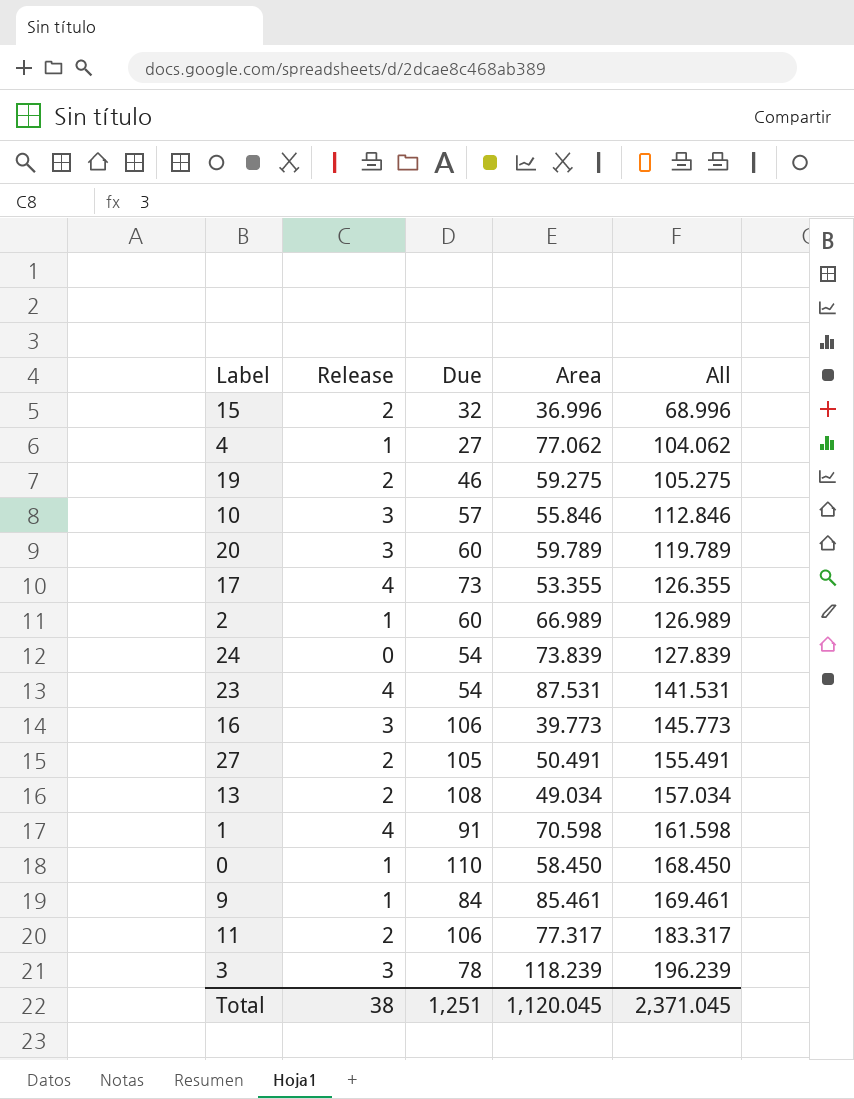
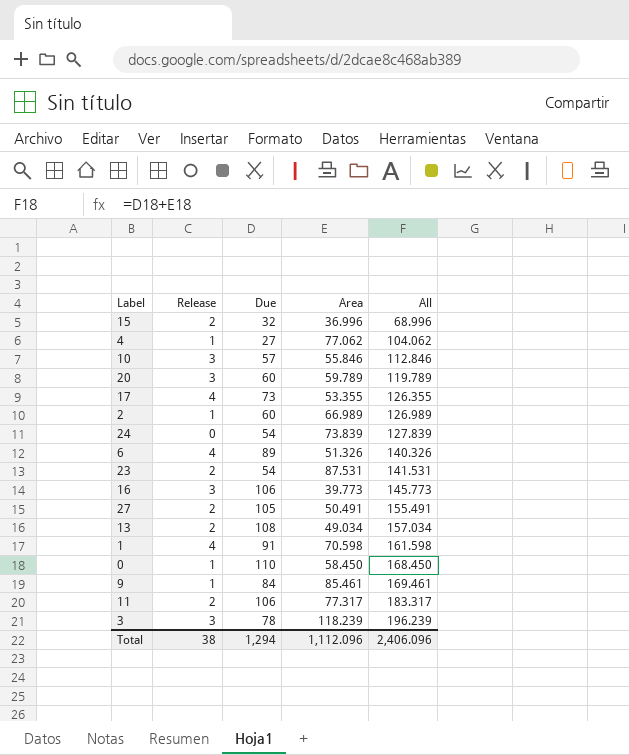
row 19: 2 | 46 | 59.275 | 105.275 -> none
row 6: none -> 4 | 89 | 51.326 | 140.326
23 | Release: 4 -> 2
Total | Due: 1,251 -> 1,294
Total | Area: 1,120.045 -> 1,112.096
Total | All: 2,371.045 -> 2,406.096

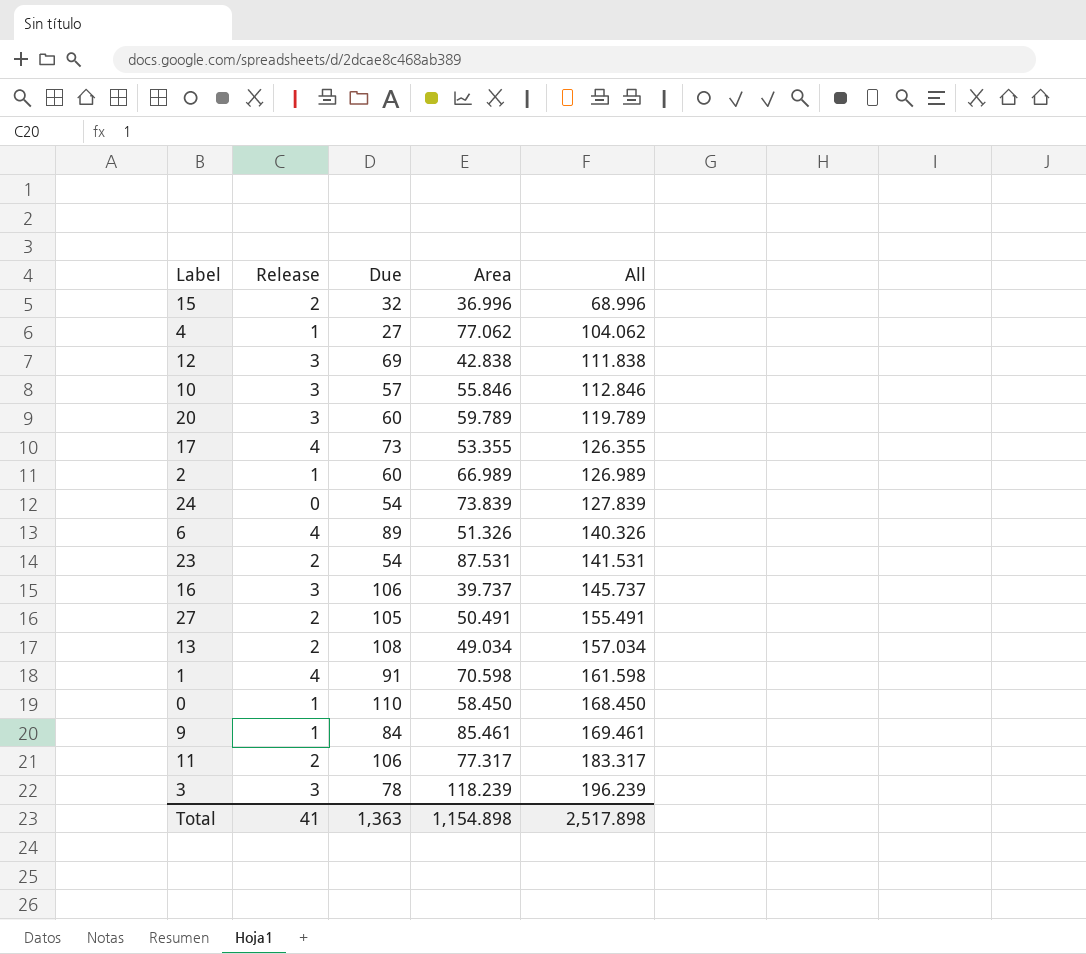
row 12: none -> 3 | 69 | 42.838 | 111.838
16 | Area: 39.773 -> 39.737
16 | All: 145.773 -> 145.737
Total | Release: 38 -> 41
Total | Due: 1,294 -> 1,363
Total | Area: 1,112.096 -> 1,154.898
Total | All: 2,406.096 -> 2,517.898

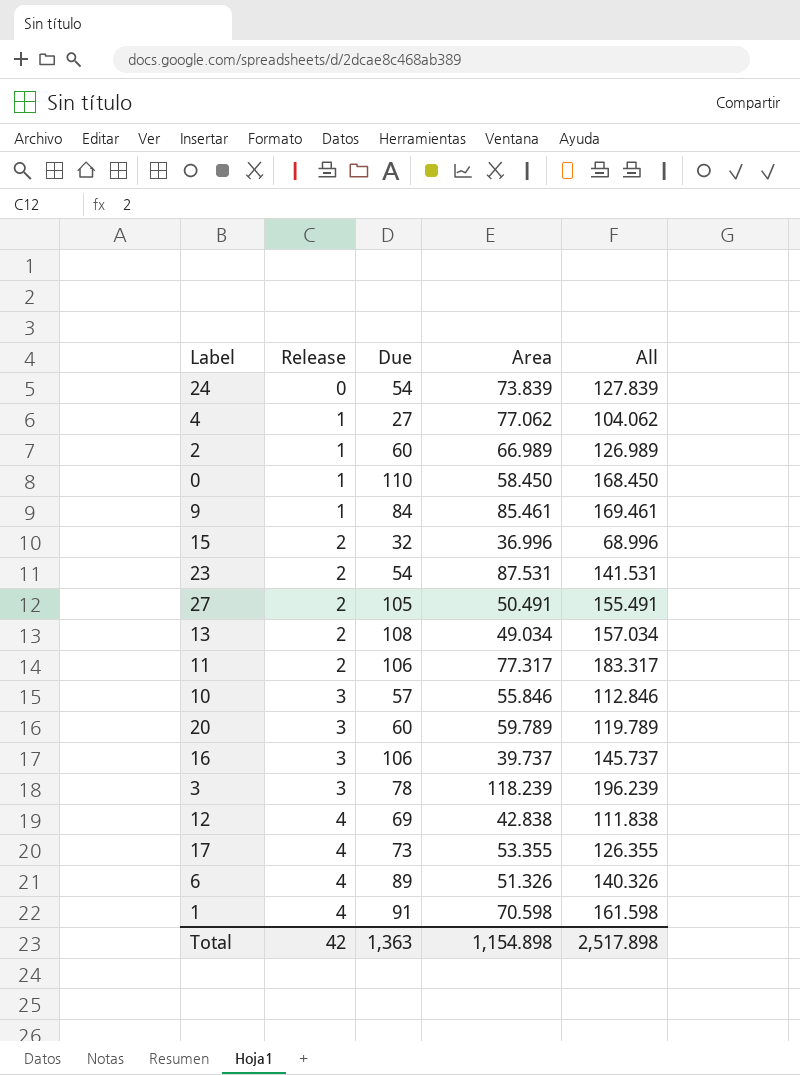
row order: All ascending -> Release ascending
12 | Release: 3 -> 4
Total | Release: 41 -> 42

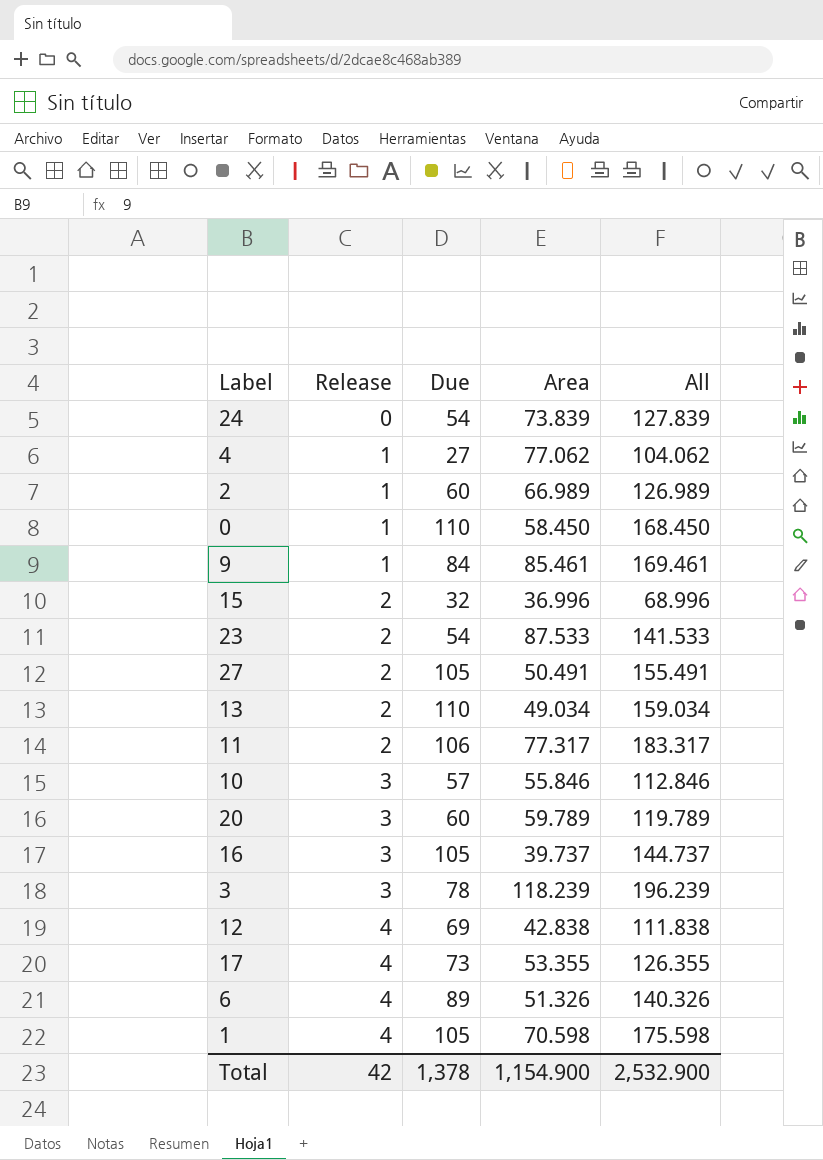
23 | Area: 87.531 -> 87.533
23 | All: 141.531 -> 141.533
13 | Due: 108 -> 110
13 | All: 157.034 -> 159.034
16 | Due: 106 -> 105
16 | All: 145.737 -> 144.737
1 | Due: 91 -> 105
1 | All: 161.598 -> 175.598
Total | Due: 1,363 -> 1,378
Total | Area: 1,154.898 -> 1,154.900
Total | All: 2,517.898 -> 2,532.900

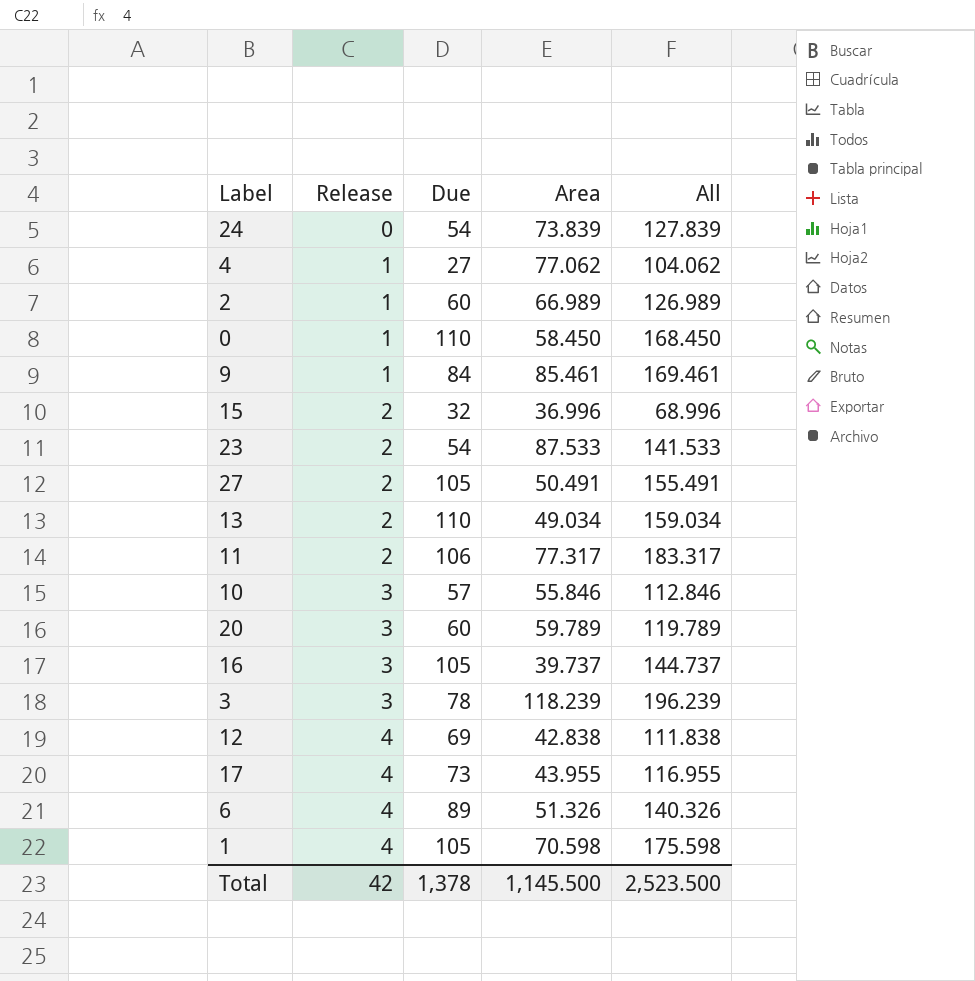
17 | Area: 53.355 -> 43.955
17 | All: 126.355 -> 116.955
Total | Area: 1,154.900 -> 1,145.500
Total | All: 2,532.900 -> 2,523.500

